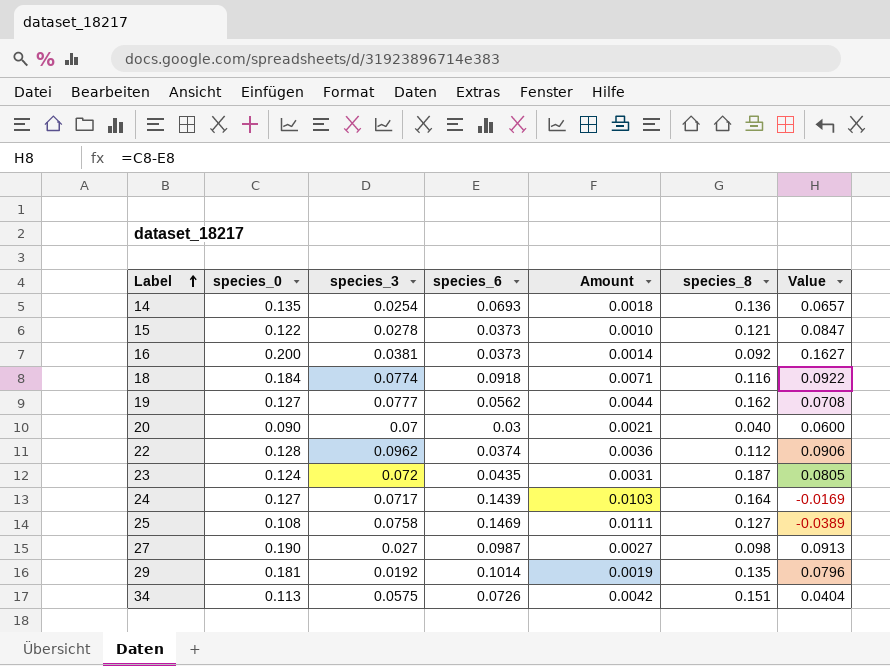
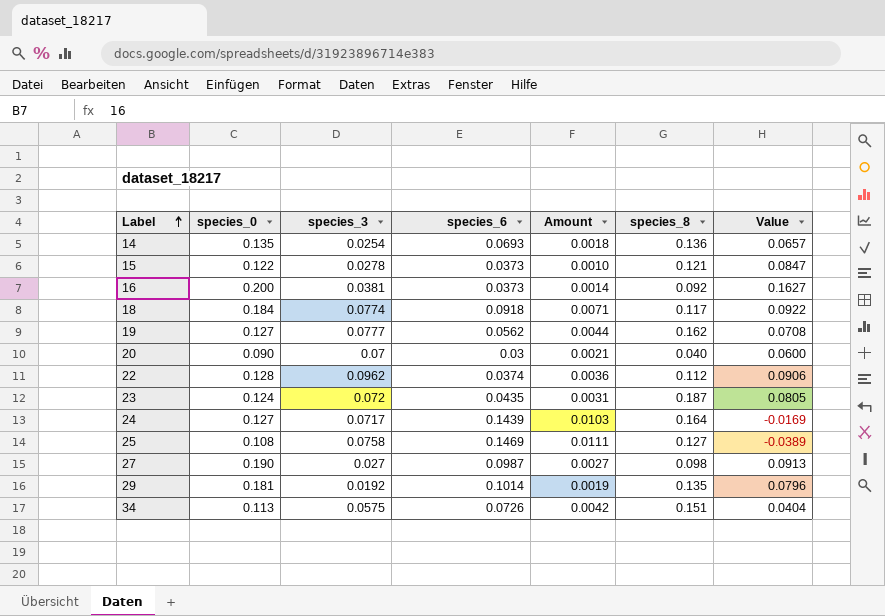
18 | species_8: 0.116 -> 0.117

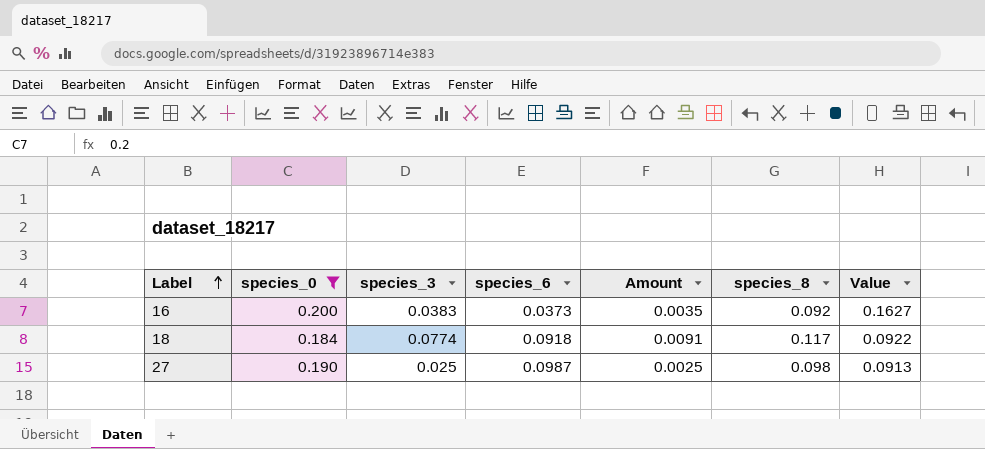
filter: none -> species_0 >= 0.184
column Amount | formula: [species_3] * [species_6] -> [species_3] * [species_8]
16 | species_3: 0.0381 -> 0.0383
27 | species_3: 0.027 -> 0.025

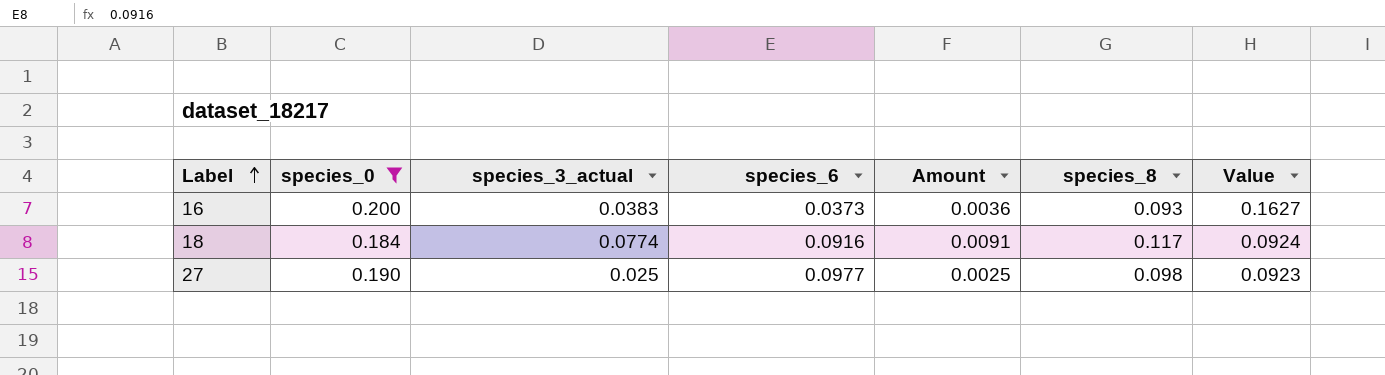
column name: species_3 -> species_3_actual
16 | Amount: 0.0035 -> 0.0036
16 | species_8: 0.092 -> 0.093
18 | species_6: 0.0918 -> 0.0916
18 | Value: 0.0922 -> 0.0924
27 | species_6: 0.0987 -> 0.0977
27 | Value: 0.0913 -> 0.0923

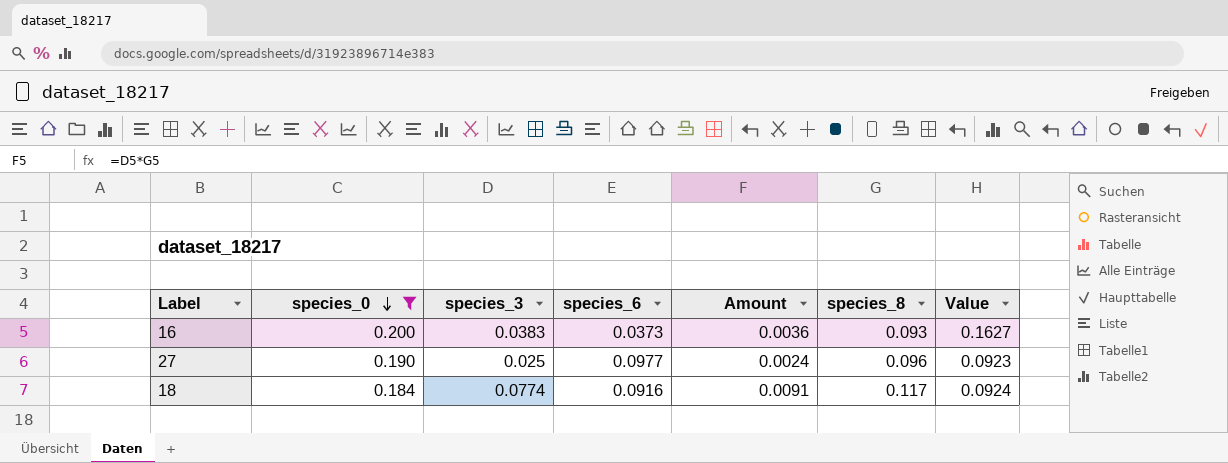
row order: Label ascending -> species_0 descending
column name: species_3_actual -> species_3
27 | Amount: 0.0025 -> 0.0024
27 | species_8: 0.098 -> 0.096

